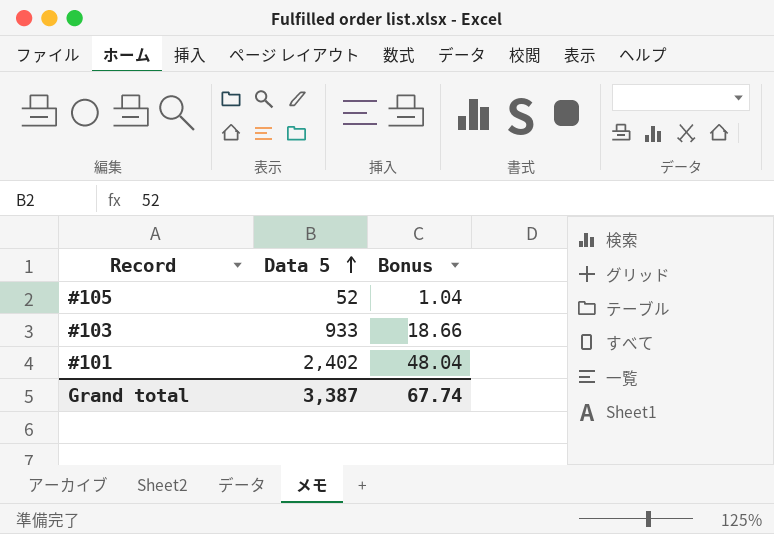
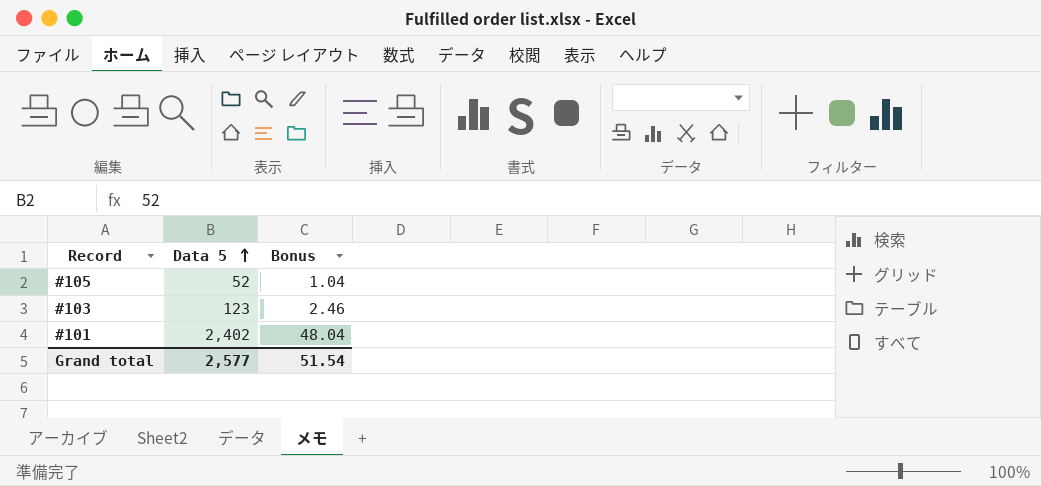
#103 | Data 5: 933 -> 123
#103 | Bonus: 18.66 -> 2.46
Grand total | Data 5: 3,387 -> 2,577
Grand total | Bonus: 67.74 -> 51.54

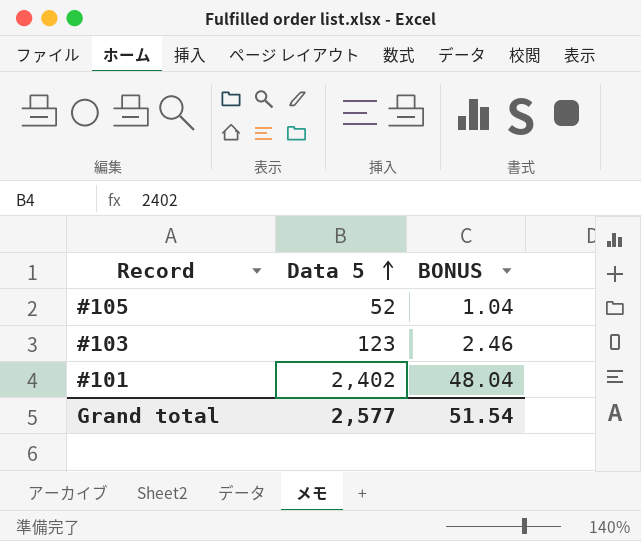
column name: Bonus -> BONUS

